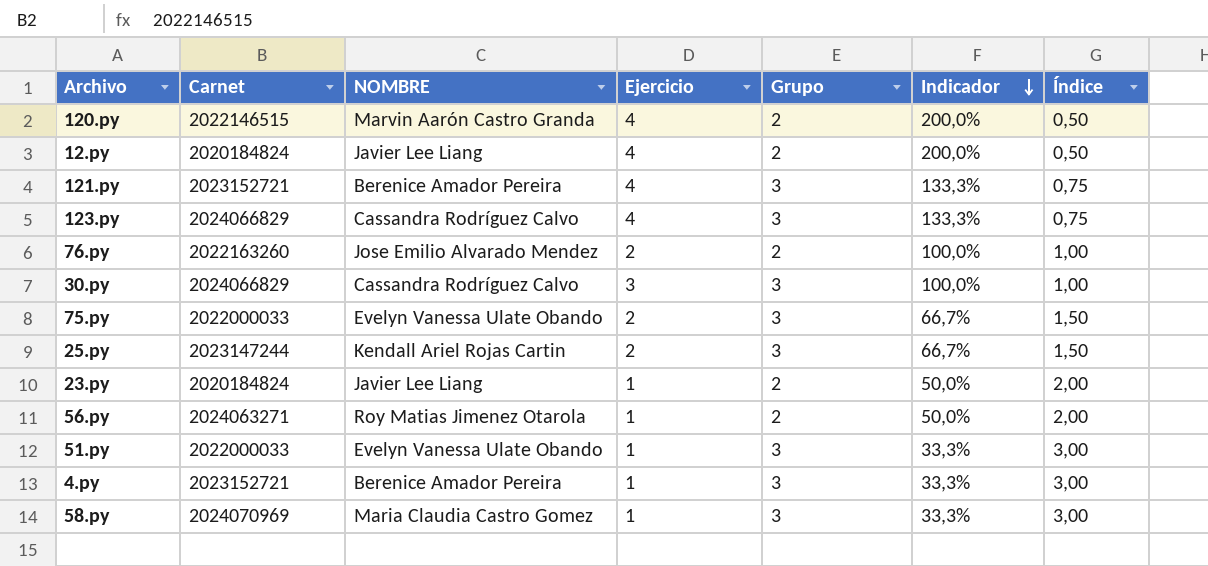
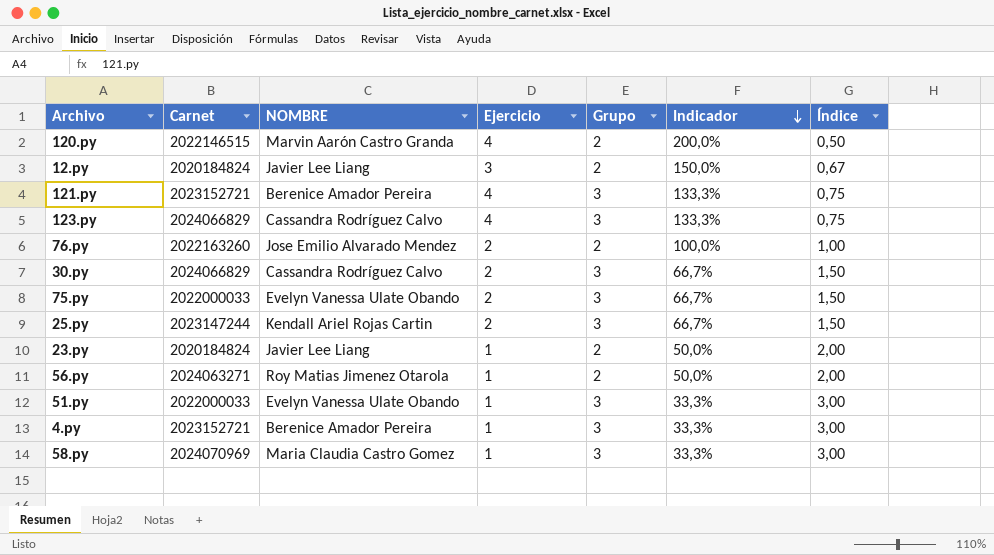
12.py | Ejercicio: 4 -> 3
12.py | Indicador: 200,0% -> 150,0%
12.py | Índice: 0,50 -> 0,67
30.py | Ejercicio: 3 -> 2
30.py | Indicador: 100,0% -> 66,7%
30.py | Índice: 1,00 -> 1,50

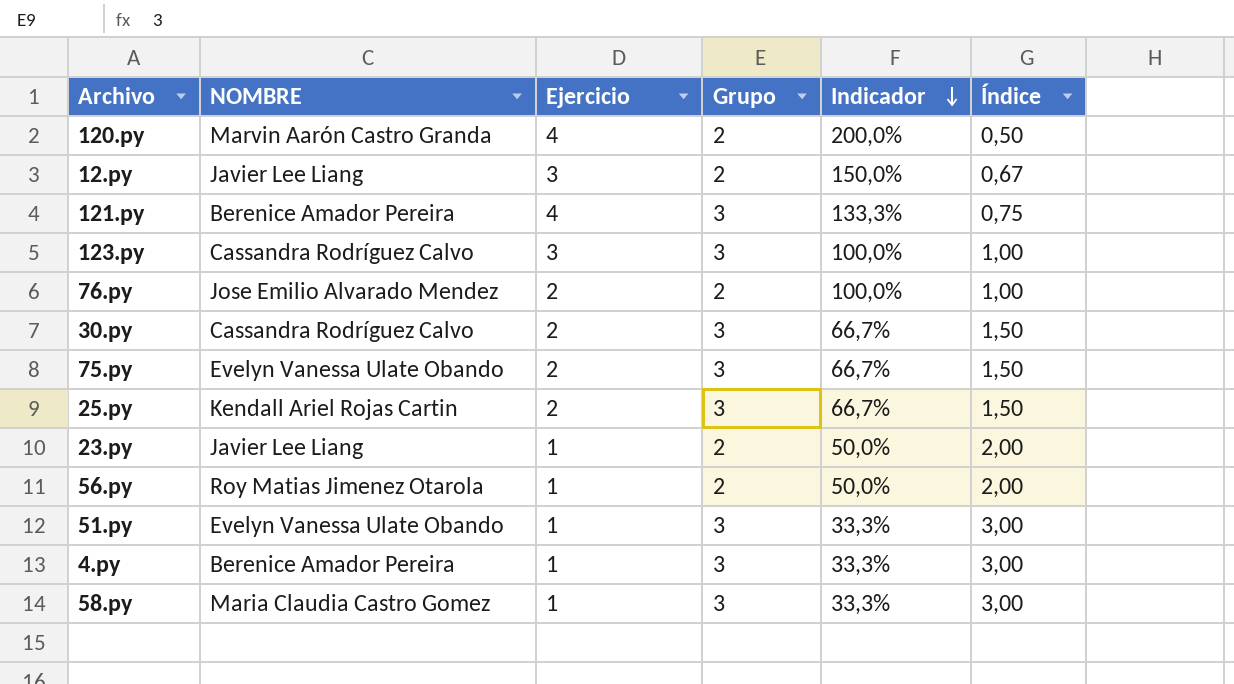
column Carnet | position: 2 -> none
123.py | Ejercicio: 4 -> 3
123.py | Indicador: 133,3% -> 100,0%
123.py | Índice: 0,75 -> 1,00

